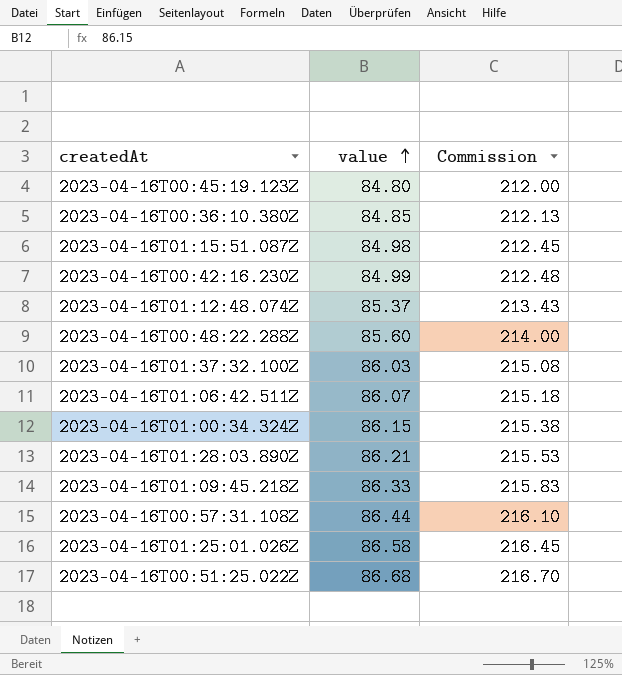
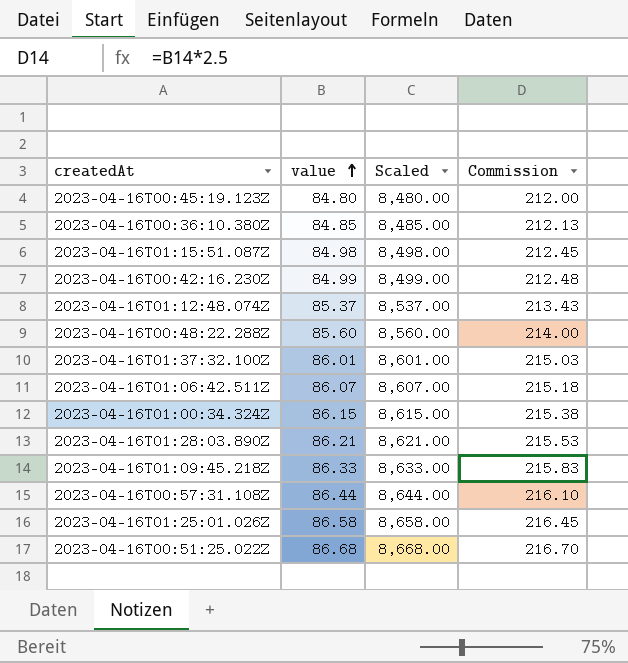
column Scaled | formula: none -> [value] * 100
2023-04-16T01:37:32.100Z | value: 86.03 -> 86.01
2023-04-16T01:37:32.100Z | Commission: 215.08 -> 215.03

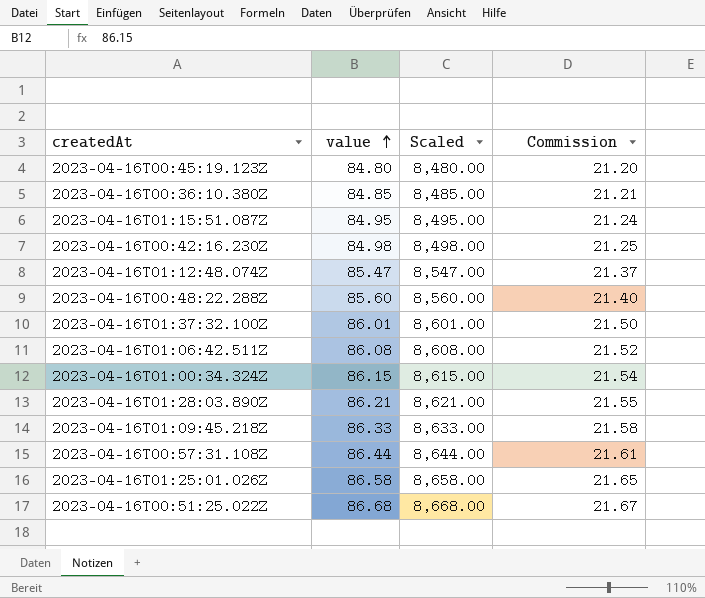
column Commission | formula: [value] * 2.5 -> [value] * 0.25
2023-04-16T01:15:51.087Z | value: 84.98 -> 84.95
2023-04-16T01:15:51.087Z | Scaled: 8,498.00 -> 8,495.00
2023-04-16T00:42:16.230Z | value: 84.99 -> 84.98
2023-04-16T00:42:16.230Z | Scaled: 8,499.00 -> 8,498.00
2023-04-16T01:12:48.074Z | value: 85.37 -> 85.47
2023-04-16T01:12:48.074Z | Scaled: 8,537.00 -> 8,547.00
2023-04-16T01:06:42.511Z | value: 86.07 -> 86.08
2023-04-16T01:06:42.511Z | Scaled: 8,607.00 -> 8,608.00

